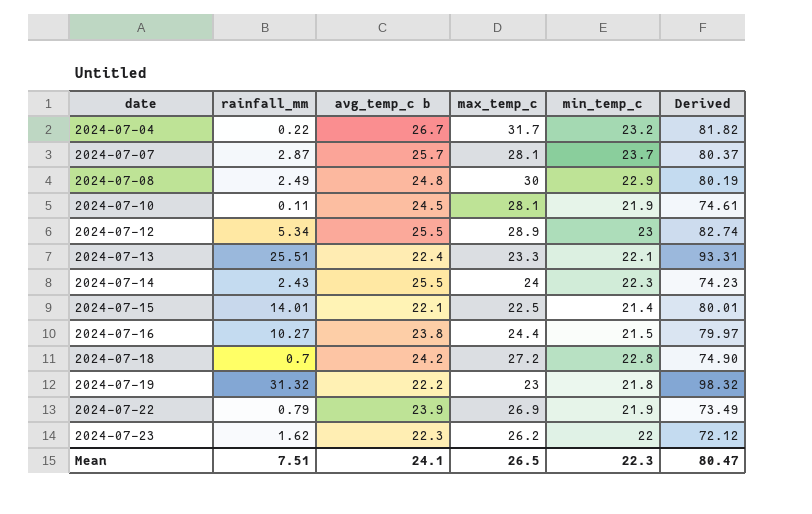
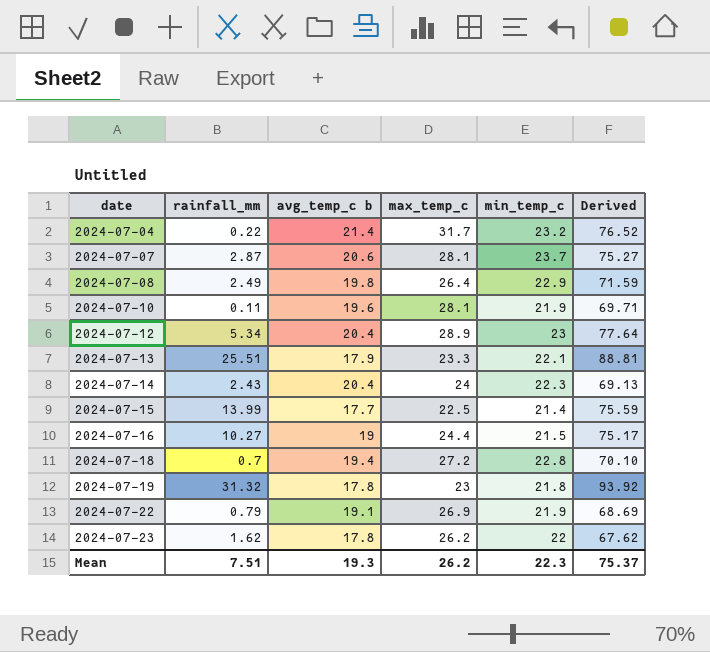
2024-07-04 | avg_temp_c b: 26.7 -> 21.4
2024-07-04 | Derived: 81.82 -> 76.52
2024-07-07 | avg_temp_c b: 25.7 -> 20.6
2024-07-07 | Derived: 80.37 -> 75.27
2024-07-08 | avg_temp_c b: 24.8 -> 19.8
2024-07-08 | max_temp_c: 30 -> 26.4
2024-07-08 | Derived: 80.19 -> 71.59
2024-07-10 | avg_temp_c b: 24.5 -> 19.6
2024-07-10 | Derived: 74.61 -> 69.71
2024-07-12 | avg_temp_c b: 25.5 -> 20.4
2024-07-12 | Derived: 82.74 -> 77.64
2024-07-13 | avg_temp_c b: 22.4 -> 17.9
2024-07-13 | Derived: 93.31 -> 88.81
2024-07-14 | avg_temp_c b: 25.5 -> 20.4
2024-07-14 | Derived: 74.23 -> 69.13
2024-07-15 | rainfall_mm: 14.01 -> 13.99
2024-07-15 | avg_temp_c b: 22.1 -> 17.7
2024-07-15 | Derived: 80.01 -> 75.59
2024-07-16 | avg_temp_c b: 23.8 -> 19
2024-07-16 | Derived: 79.97 -> 75.17
2024-07-18 | avg_temp_c b: 24.2 -> 19.4
2024-07-18 | Derived: 74.90 -> 70.10
2024-07-19 | avg_temp_c b: 22.2 -> 17.8
2024-07-19 | Derived: 98.32 -> 93.92
2024-07-22 | avg_temp_c b: 23.9 -> 19.1
2024-07-22 | Derived: 73.49 -> 68.69
2024-07-23 | avg_temp_c b: 22.3 -> 17.8
2024-07-23 | Derived: 72.12 -> 67.62
Mean | avg_temp_c b: 24.1 -> 19.3
Mean | max_temp_c: 26.5 -> 26.2
Mean | Derived: 80.47 -> 75.37

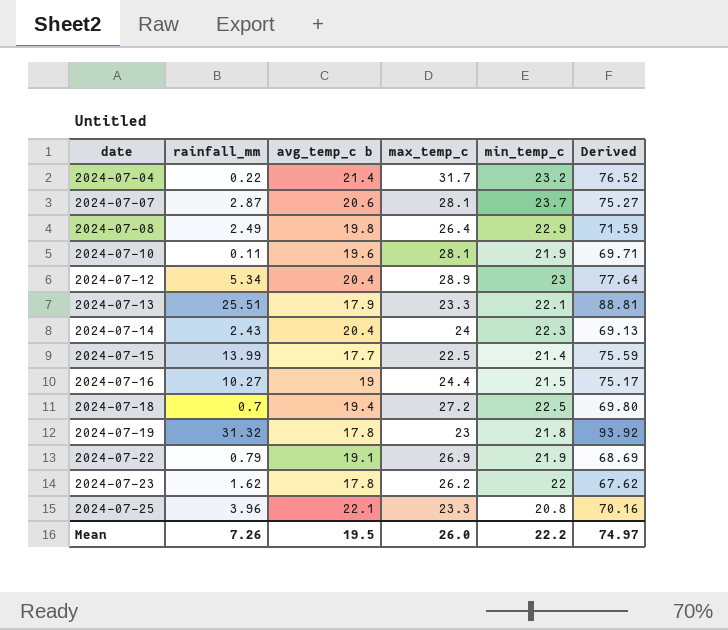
2024-07-18 | min_temp_c: 22.8 -> 22.5
2024-07-18 | Derived: 70.10 -> 69.80
row 2024-07-25: none -> 3.96 | 22.1 | 23.3 | 20.8 | 70.16
Mean | rainfall_mm: 7.51 -> 7.26
Mean | avg_temp_c b: 19.3 -> 19.5
Mean | max_temp_c: 26.2 -> 26.0
Mean | min_temp_c: 22.3 -> 22.2
Mean | Derived: 75.37 -> 74.97

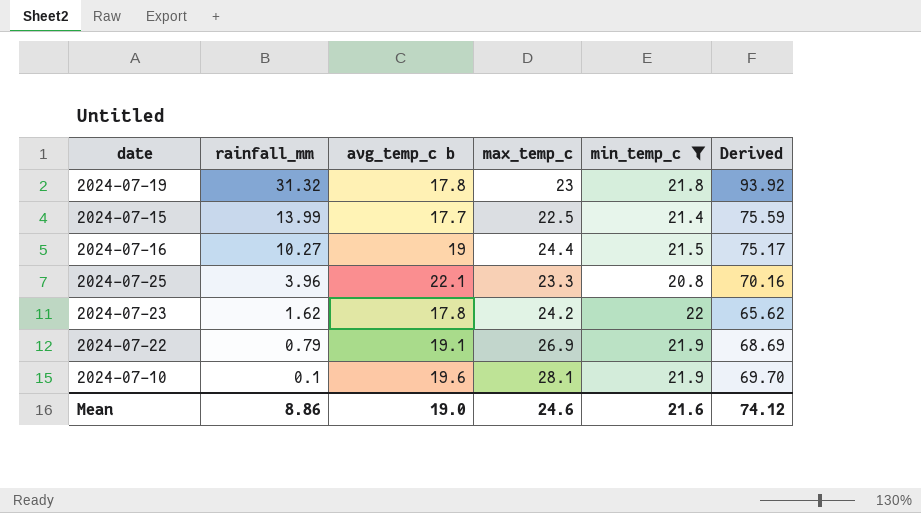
filter: none -> min_temp_c <= 22
row order: date ascending -> rainfall_mm descending
2024-07-23 | max_temp_c: 26.2 -> 24.2
2024-07-23 | Derived: 67.62 -> 65.62
2024-07-10 | rainfall_mm: 0.11 -> 0.1
2024-07-10 | Derived: 69.71 -> 69.70
Mean | rainfall_mm: 7.26 -> 8.86
Mean | avg_temp_c b: 19.5 -> 19.0
Mean | max_temp_c: 26.0 -> 24.6
Mean | min_temp_c: 22.2 -> 21.6
Mean | Derived: 74.97 -> 74.12

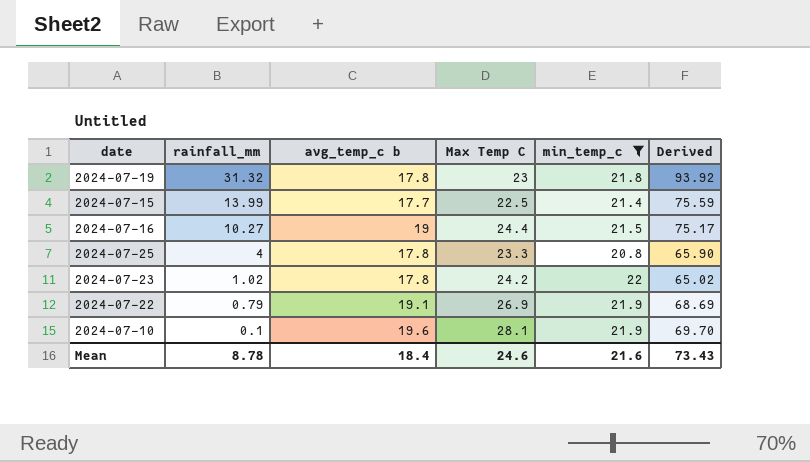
column name: max_temp_c -> Max Temp C
2024-07-25 | rainfall_mm: 3.96 -> 4
2024-07-25 | avg_temp_c b: 22.1 -> 17.8
2024-07-25 | Derived: 70.16 -> 65.90
2024-07-23 | rainfall_mm: 1.62 -> 1.02
2024-07-23 | Derived: 65.62 -> 65.02
Mean | rainfall_mm: 8.86 -> 8.78
Mean | avg_temp_c b: 19.0 -> 18.4
Mean | Derived: 74.12 -> 73.43

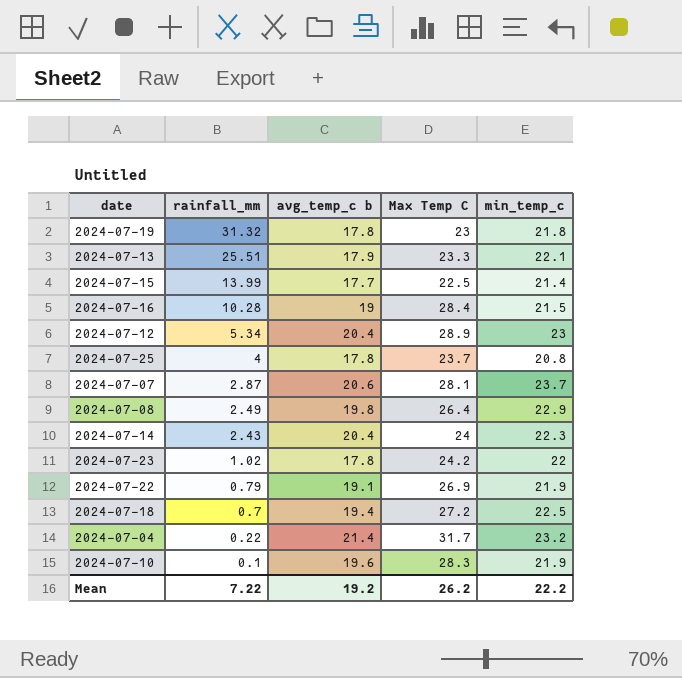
filter: min_temp_c <= 22 -> none
column Derived | formula: [rainfall_mm] + [avg_temp_c b] + [Max Temp C] + [min_temp_c] -> none
2024-07-16 | rainfall_mm: 10.27 -> 10.28
2024-07-16 | Max Temp C: 24.4 -> 28.4
2024-07-25 | Max Temp C: 23.3 -> 23.7
2024-07-10 | Max Temp C: 28.1 -> 28.3
Mean | rainfall_mm: 8.78 -> 7.22
Mean | avg_temp_c b: 18.4 -> 19.2
Mean | Max Temp C: 24.6 -> 26.2
Mean | min_temp_c: 21.6 -> 22.2

